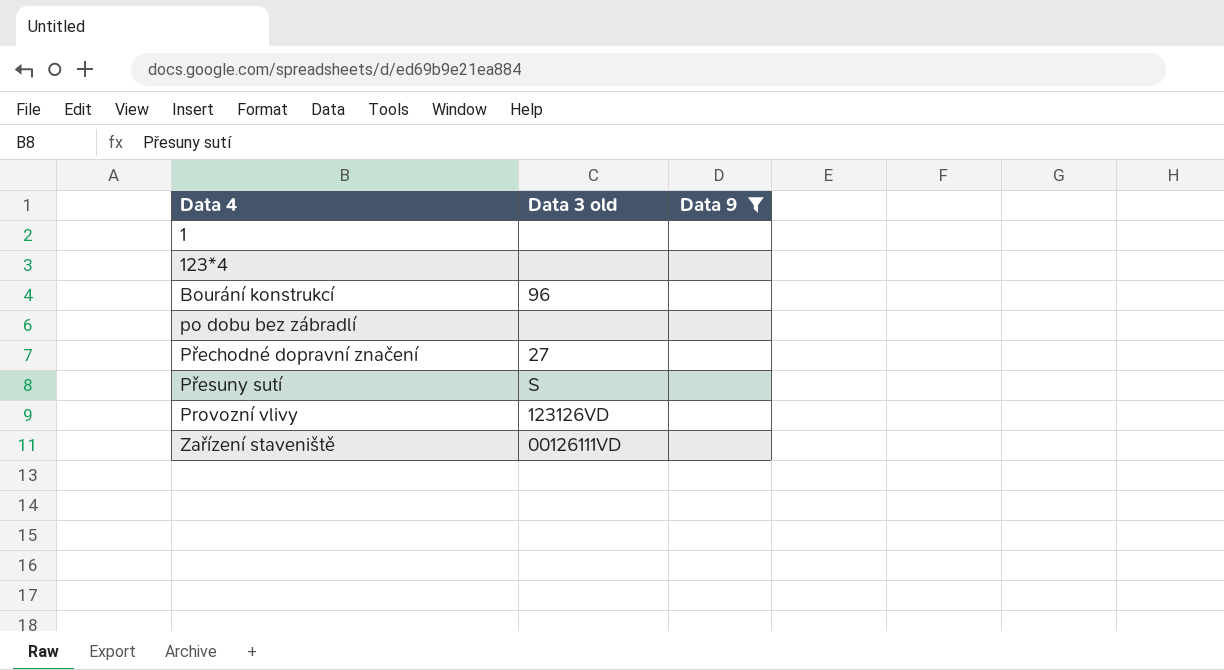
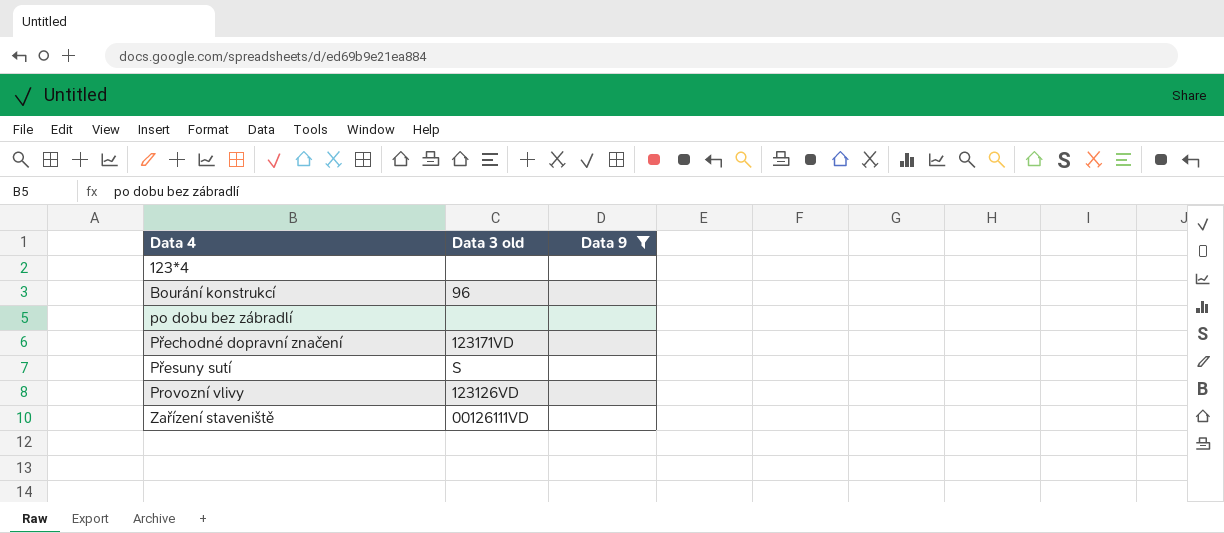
row 1: none | none -> none
Přechodné dopravní značení | Data 3 old: 27 -> 123171VD

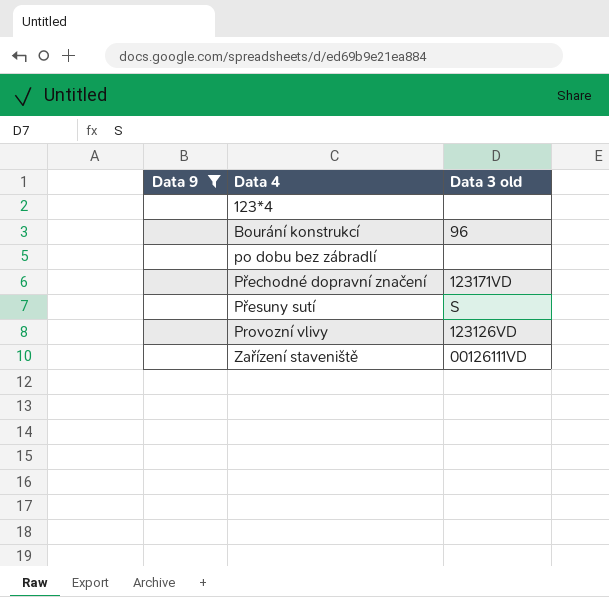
column Data 9 | position: 3 -> 1

